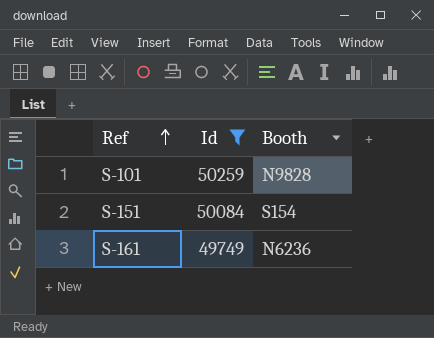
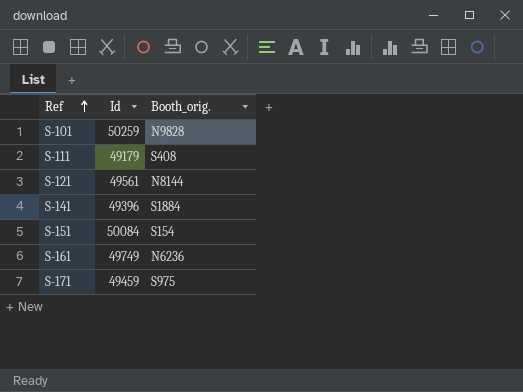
filter: Id >= 49749 -> none
column name: Booth -> Booth_orig.

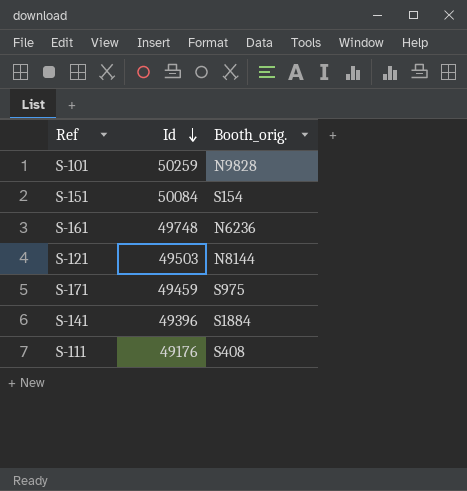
row order: Ref ascending -> Id descending
S-161 | Id: 49749 -> 49748
S-121 | Id: 49561 -> 49503
S-111 | Id: 49179 -> 49176

